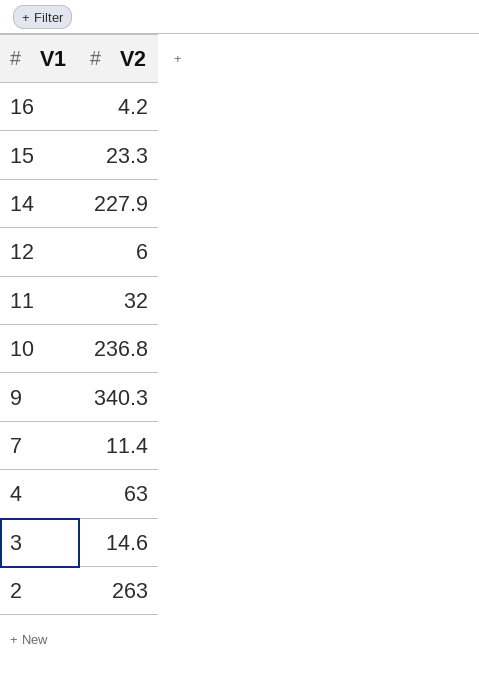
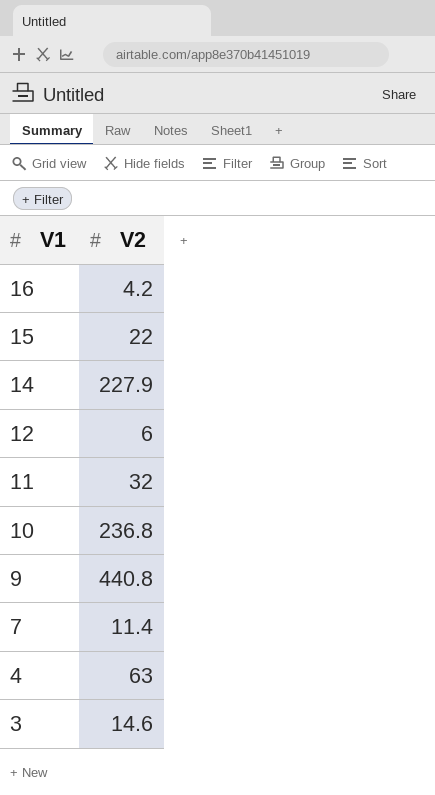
row 2: 263 -> none
15 | V2: 23.3 -> 22
9 | V2: 340.3 -> 440.8

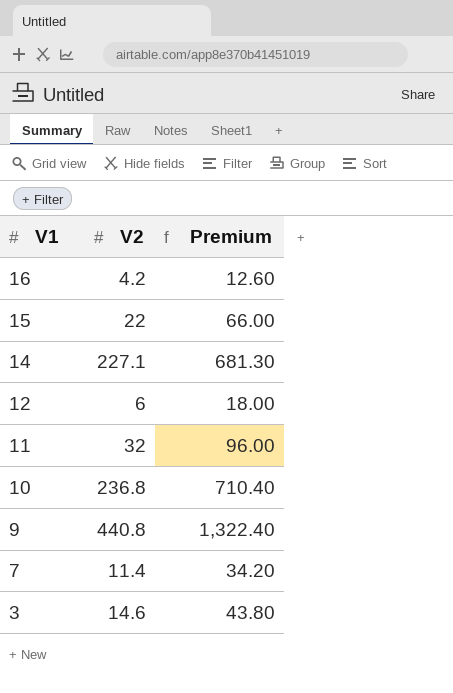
column Premium | formula: none -> [V2] * 3
row 4: 63 -> none
14 | V2: 227.9 -> 227.1

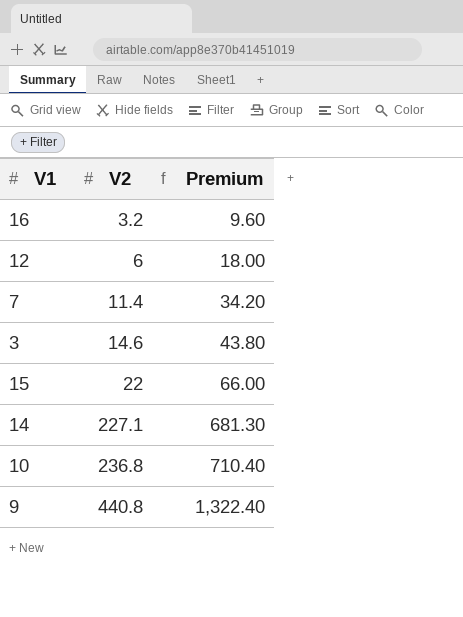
row order: V1 descending -> V2 ascending
row 11: 32 | 96.00 -> none
16 | V2: 4.2 -> 3.2
16 | Premium: 12.60 -> 9.60

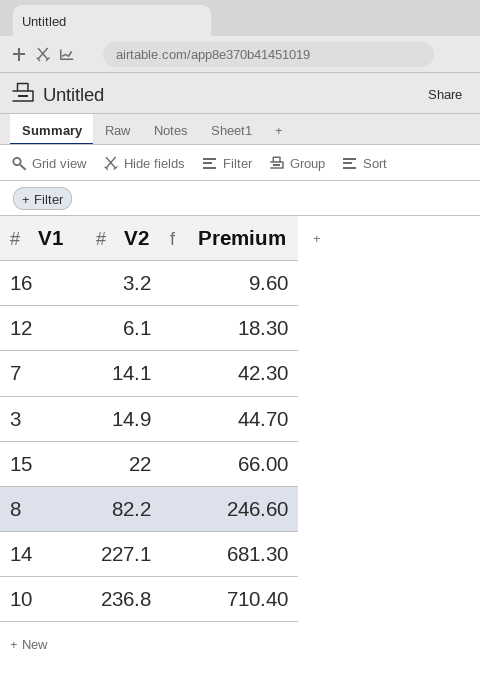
row 9: 440.8 | 1,322.40 -> none
12 | V2: 6 -> 6.1
12 | Premium: 18.00 -> 18.30
7 | V2: 11.4 -> 14.1
7 | Premium: 34.20 -> 42.30
3 | V2: 14.6 -> 14.9
3 | Premium: 43.80 -> 44.70
row 8: none -> 82.2 | 246.60

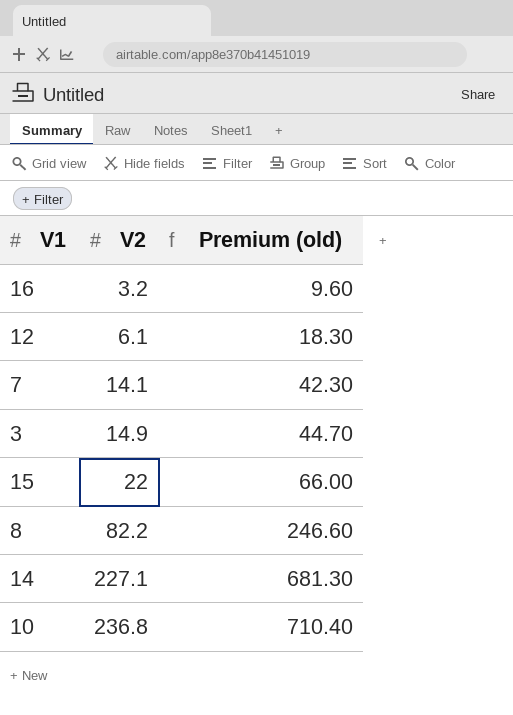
column name: Premium -> Premium (old)

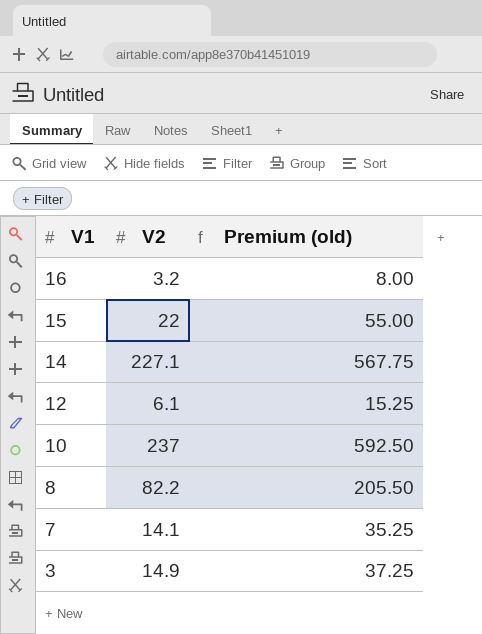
row order: V2 ascending -> V1 descending
column Premium (old) | formula: [V2] * 3 -> [V2] * 2.5
10 | V2: 236.8 -> 237

